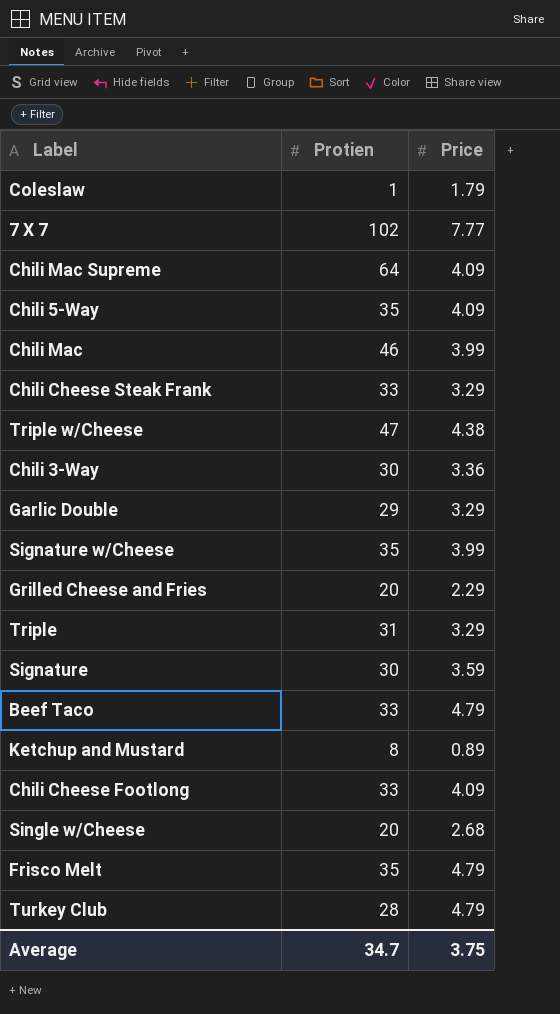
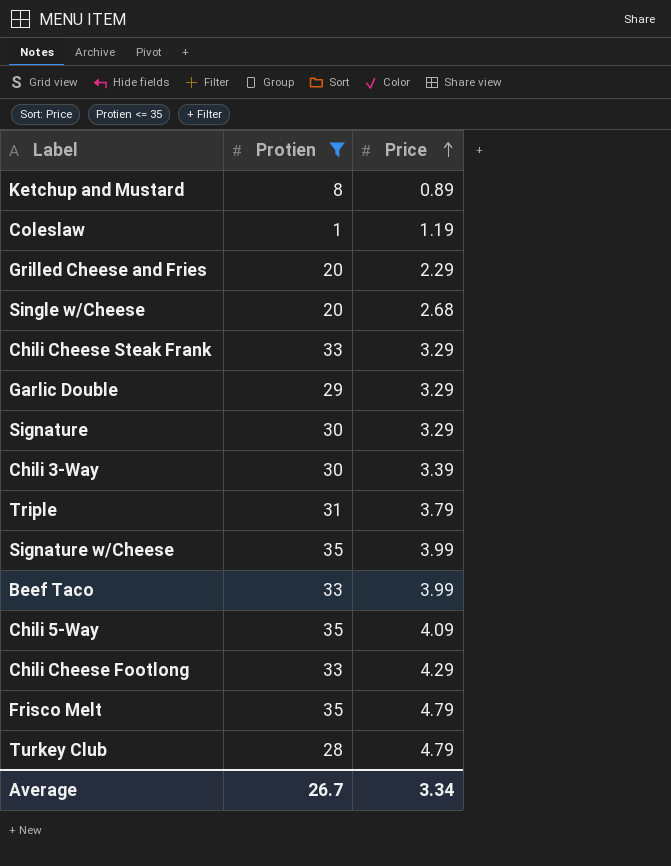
filter: none -> Protien <= 35
row order: none -> Price ascending
Coleslaw | Price: 1.79 -> 1.19
Signature | Price: 3.59 -> 3.29
Chili 3-Way | Price: 3.36 -> 3.39
Triple | Price: 3.29 -> 3.79
Beef Taco | Price: 4.79 -> 3.99
Chili Cheese Footlong | Price: 4.09 -> 4.29
Average | Protien: 34.7 -> 26.7
Average | Price: 3.75 -> 3.34

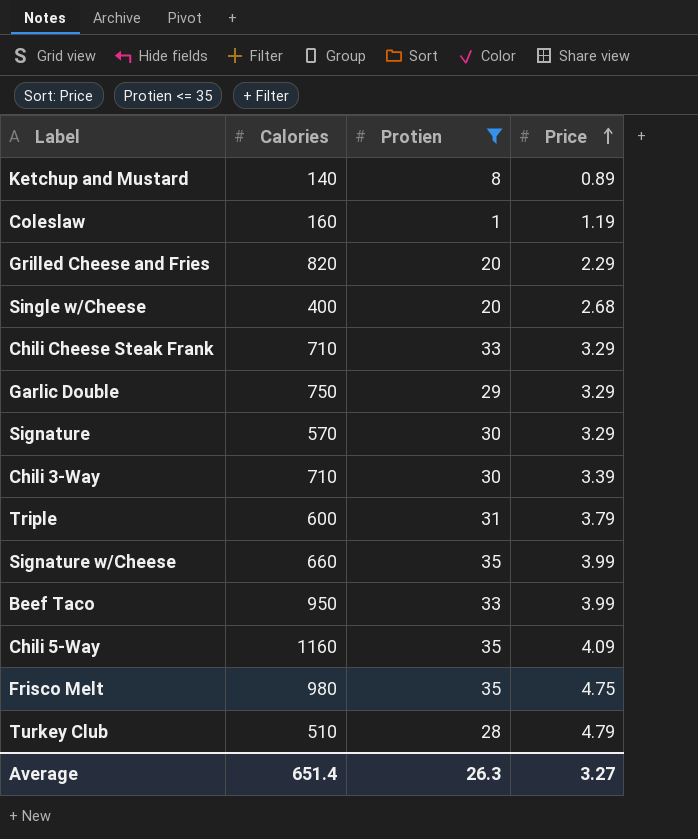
column Calories | position: none -> 2
row Chili Cheese Footlong: 33 | 4.29 -> none
Frisco Melt | Price: 4.79 -> 4.75
Average | Protien: 26.7 -> 26.3
Average | Price: 3.34 -> 3.27

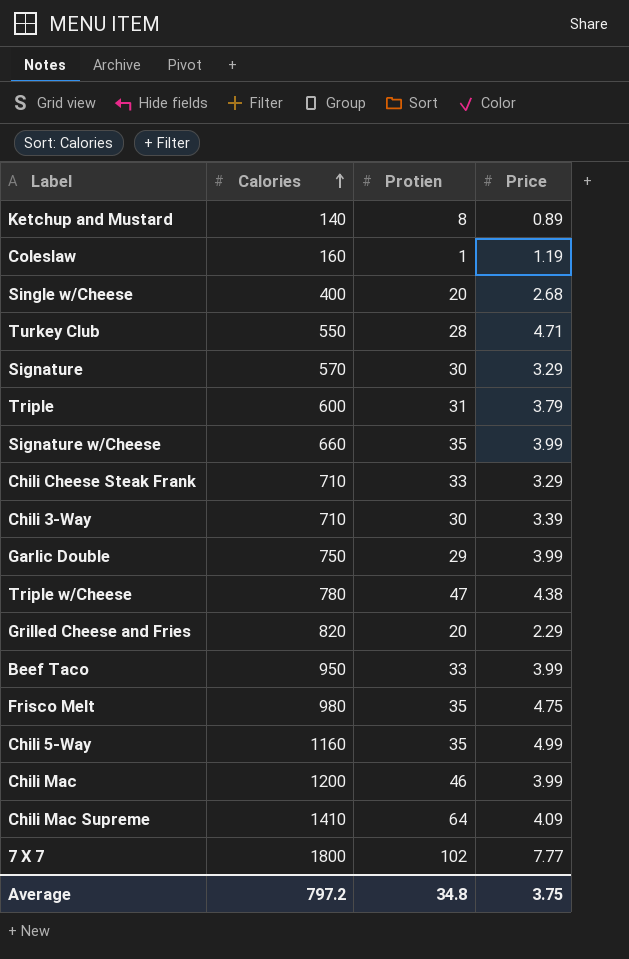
filter: Protien <= 35 -> none
row order: Price ascending -> Calories ascending
Turkey Club | Calories: 510 -> 550
Turkey Club | Price: 4.79 -> 4.71
Garlic Double | Price: 3.29 -> 3.99
Chili 5-Way | Price: 4.09 -> 4.99
Average | Calories: 651.4 -> 797.2
Average | Protien: 26.3 -> 34.8
Average | Price: 3.27 -> 3.75

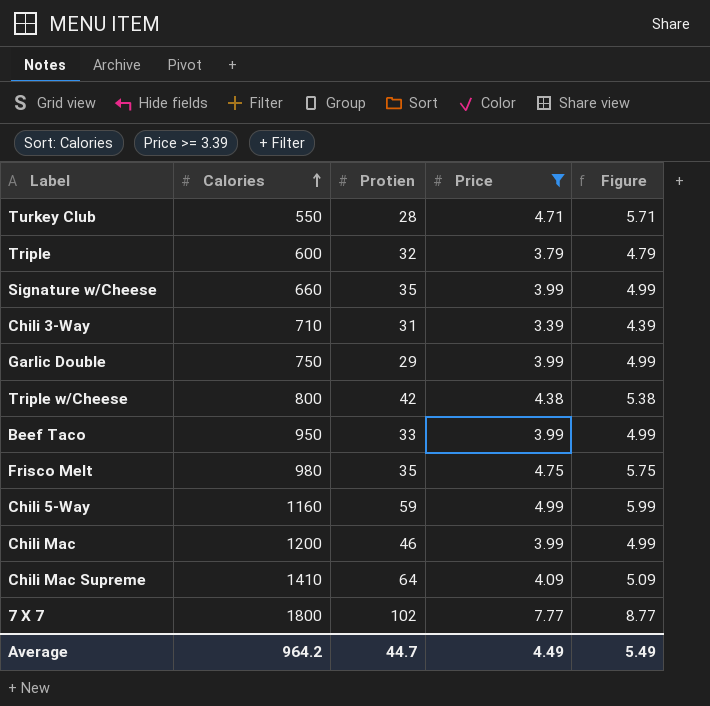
filter: none -> Price >= 3.39
column Figure | formula: none -> [Price] + 1
Triple | Protien: 31 -> 32
Chili 3-Way | Protien: 30 -> 31
Triple w/Cheese | Calories: 780 -> 800
Triple w/Cheese | Protien: 47 -> 42
Chili 5-Way | Protien: 35 -> 59
Average | Calories: 797.2 -> 964.2
Average | Protien: 34.8 -> 44.7
Average | Price: 3.75 -> 4.49

